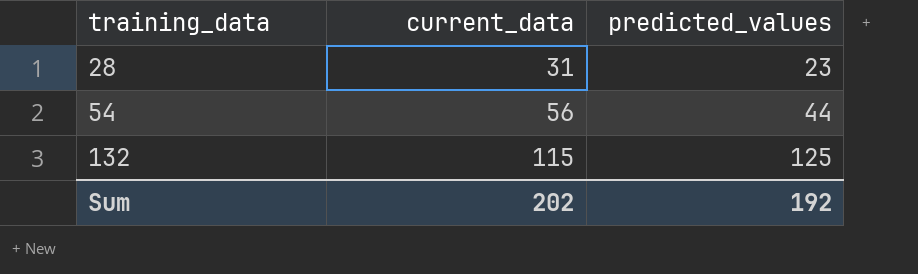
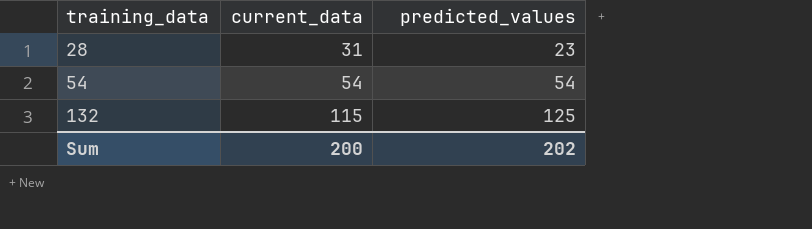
54 | current_data: 56 -> 54
54 | predicted_values: 44 -> 54
Sum | current_data: 202 -> 200
Sum | predicted_values: 192 -> 202

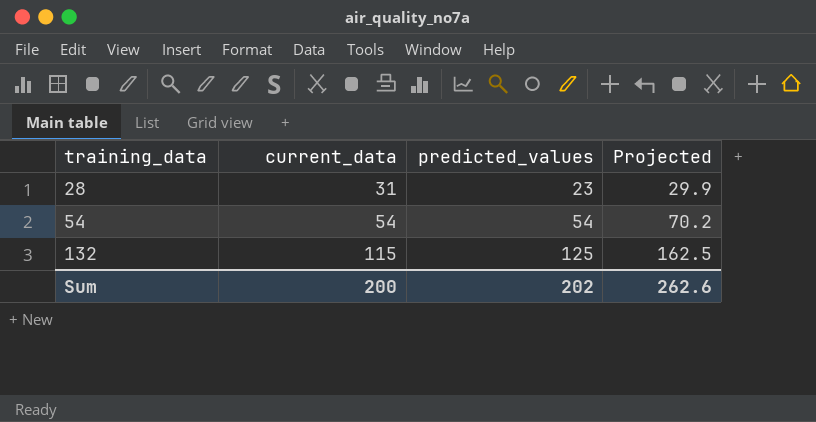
column Projected | formula: none -> [predicted_values] * 1.3

